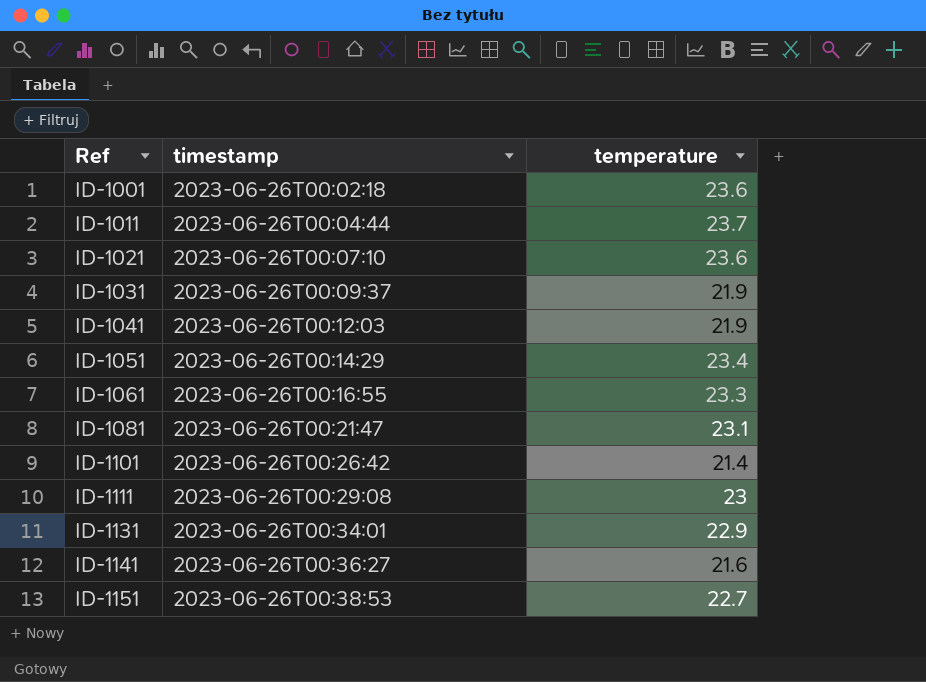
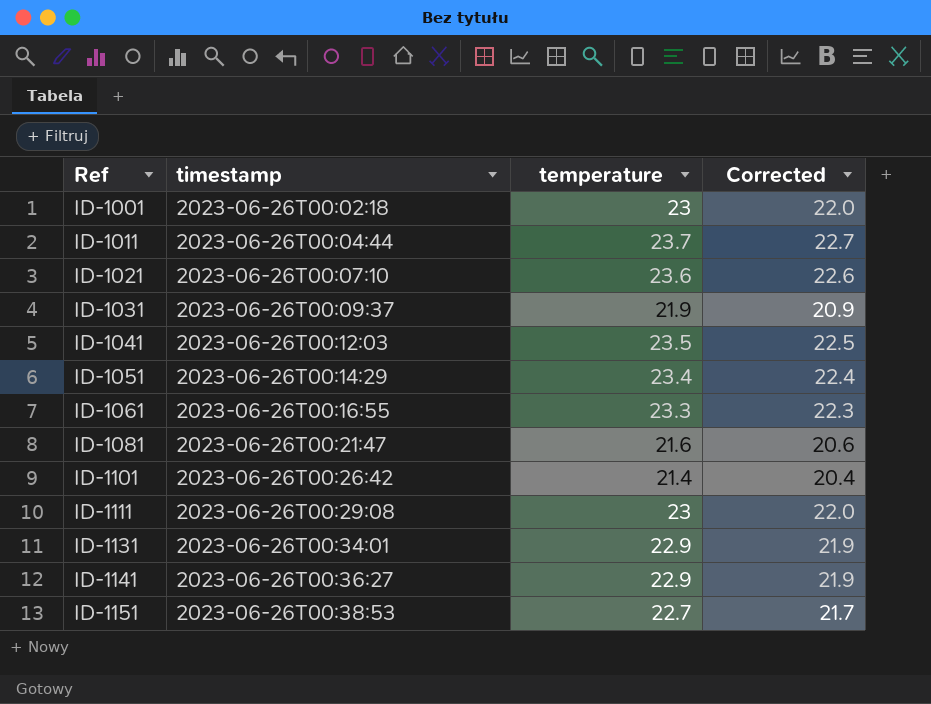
column Corrected | formula: none -> [temperature] - 1
ID-1001 | temperature: 23.6 -> 23
ID-1041 | temperature: 21.9 -> 23.5
ID-1081 | temperature: 23.1 -> 21.6
ID-1141 | temperature: 21.6 -> 22.9

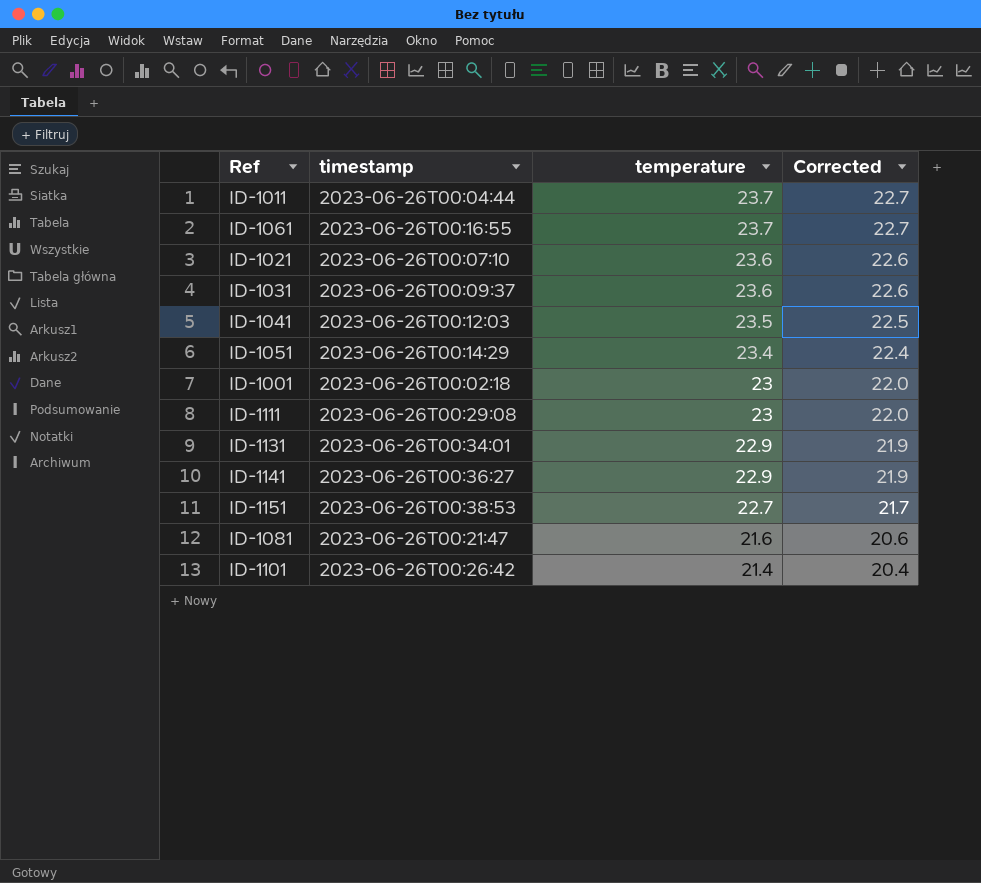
row order: Ref ascending -> temperature descending
ID-1061 | temperature: 23.3 -> 23.7
ID-1061 | Corrected: 22.3 -> 22.7
ID-1031 | temperature: 21.9 -> 23.6
ID-1031 | Corrected: 20.9 -> 22.6

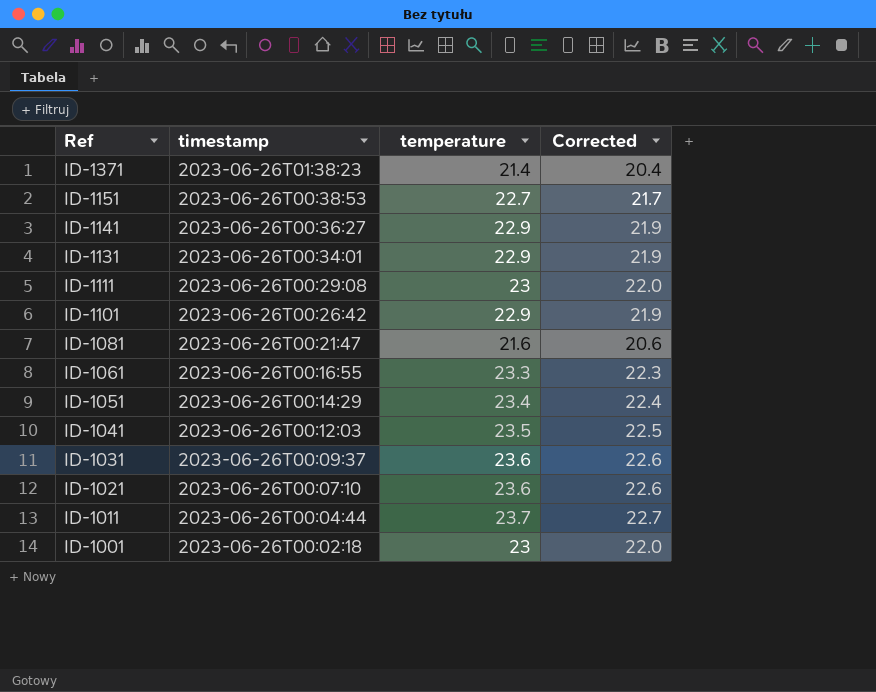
row order: temperature descending -> Ref descending
row ID-1371: none -> 2023-06-26T01:38:23 | 21.4 | 20.4
ID-1101 | temperature: 21.4 -> 22.9
ID-1101 | Corrected: 20.4 -> 21.9
ID-1061 | temperature: 23.7 -> 23.3
ID-1061 | Corrected: 22.7 -> 22.3

